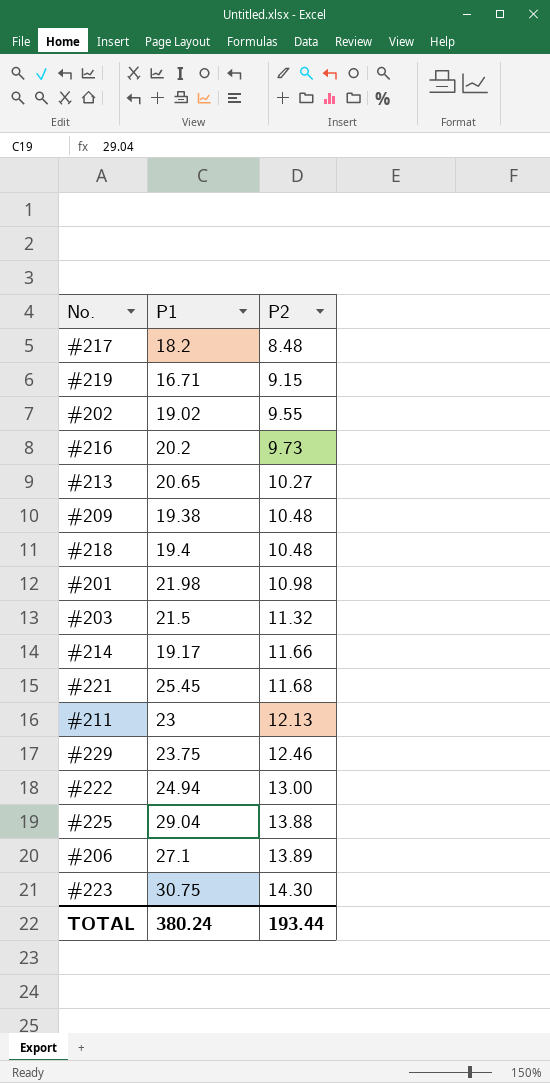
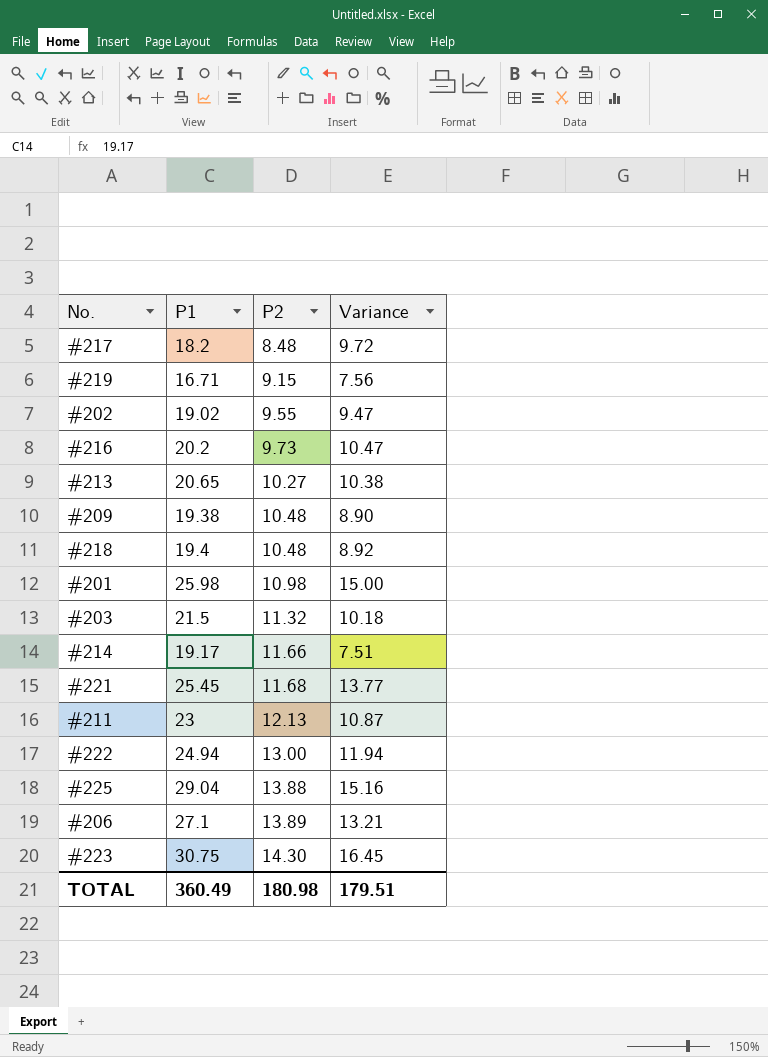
column Variance | formula: none -> [P1] - [P2]
row #229: 23.75 | 12.46 -> none
#201 | P1: 21.98 -> 25.98
TOTAL | P1: 380.24 -> 360.49
TOTAL | P2: 193.44 -> 180.98

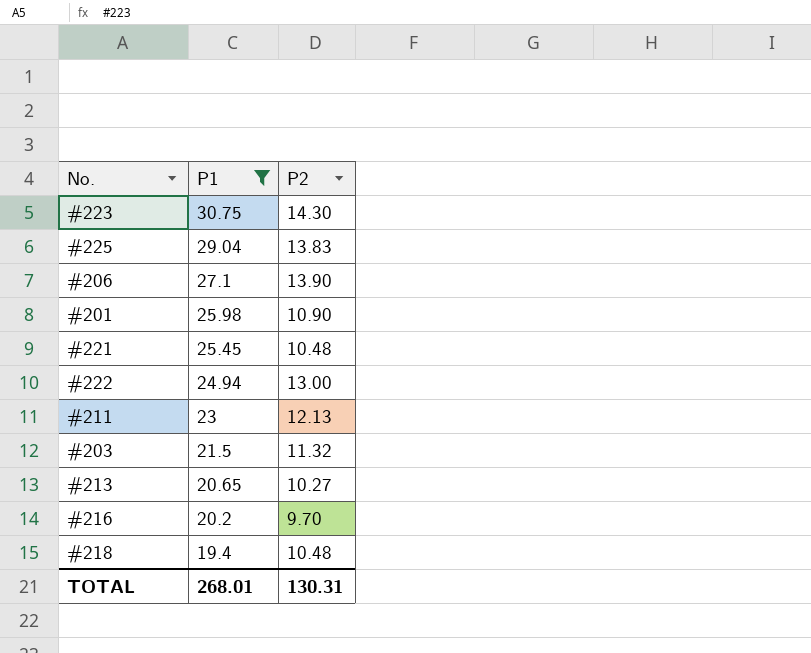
filter: none -> P1 >= 19.4
row order: P2 ascending -> P1 descending
column Variance | formula: [P1] - [P2] -> none
#225 | P2: 13.88 -> 13.83
#206 | P2: 13.89 -> 13.90
#201 | P2: 10.98 -> 10.90
#221 | P2: 11.68 -> 10.48
#216 | P2: 9.73 -> 9.70
TOTAL | P1: 360.49 -> 268.01
TOTAL | P2: 180.98 -> 130.31

